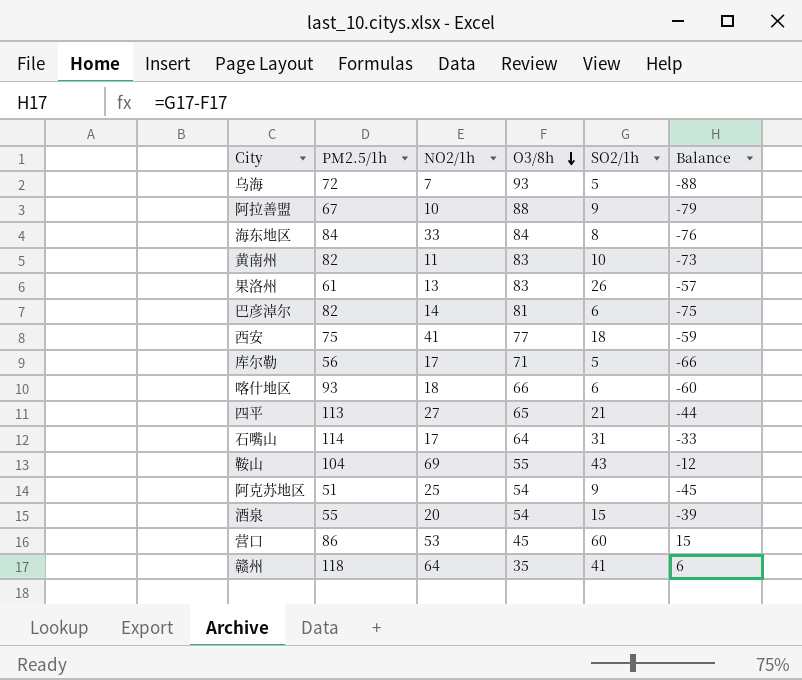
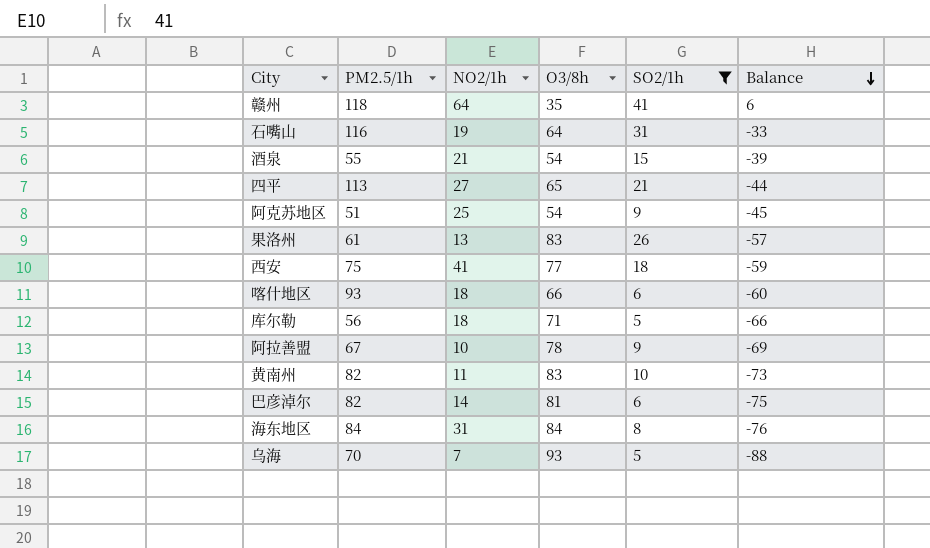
filter: none -> SO2/1h <= 41
row order: O3/8h descending -> Balance descending
石嘴山 | PM2.5/1h: 114 -> 116
石嘴山 | NO2/1h: 17 -> 19
酒泉 | NO2/1h: 20 -> 21
库尔勒 | NO2/1h: 17 -> 18
阿拉善盟 | O3/8h: 88 -> 78
阿拉善盟 | Balance: -79 -> -69
海东地区 | NO2/1h: 33 -> 31
乌海 | PM2.5/1h: 72 -> 70

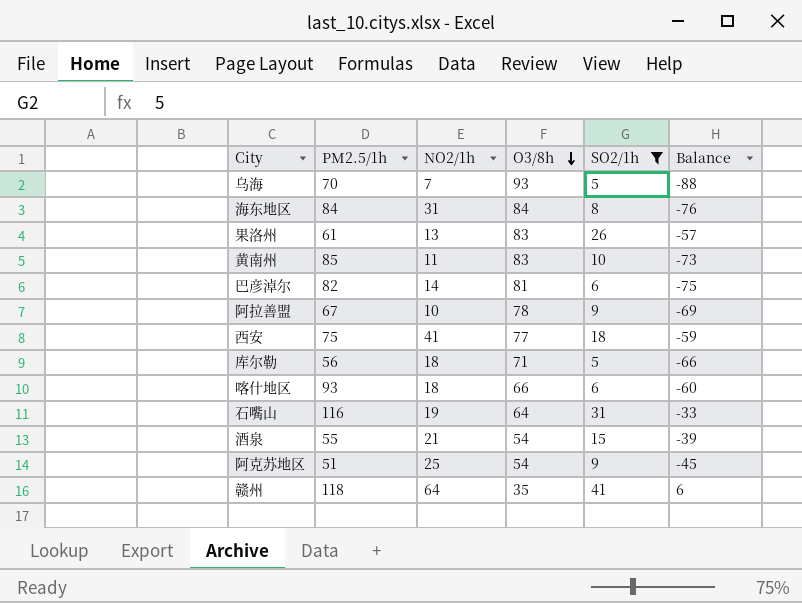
row order: Balance descending -> O3/8h descending
row 四平: 113 | 27 | 65 | 21 | -44 -> none
黄南州 | PM2.5/1h: 82 -> 85

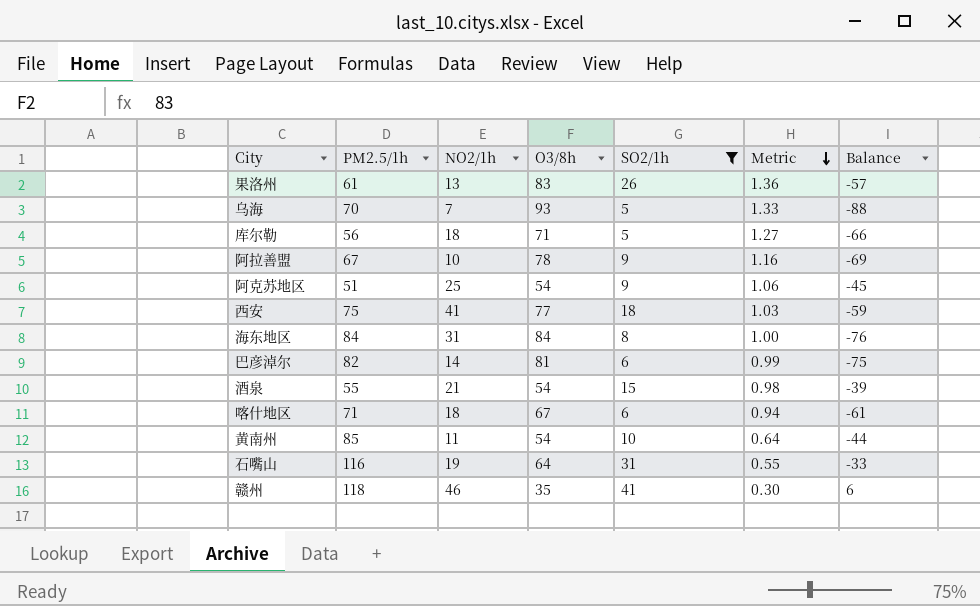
row order: O3/8h descending -> Metric descending
column Metric | formula: none -> [O3/8h] / [PM2.5/1h]
喀什地区 | PM2.5/1h: 93 -> 71
喀什地区 | O3/8h: 66 -> 67
喀什地区 | Balance: -60 -> -61
黄南州 | O3/8h: 83 -> 54
黄南州 | Balance: -73 -> -44
赣州 | NO2/1h: 64 -> 46

